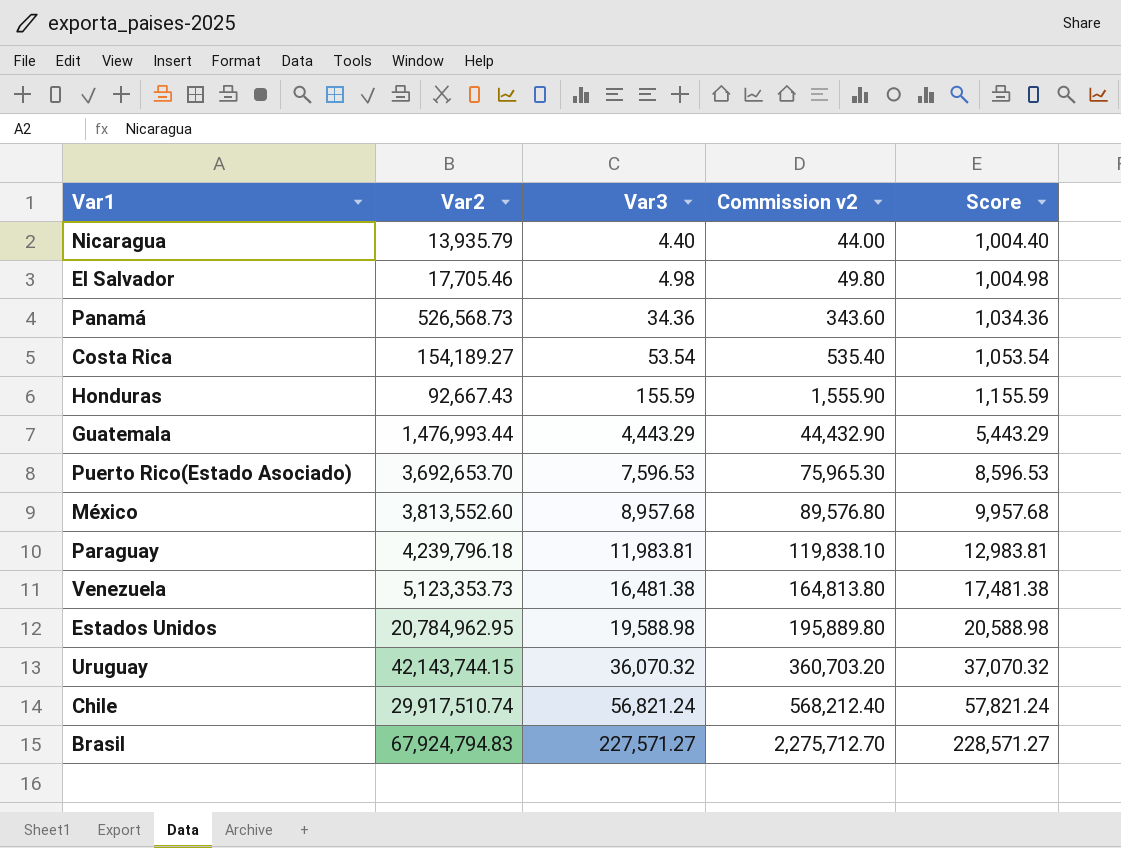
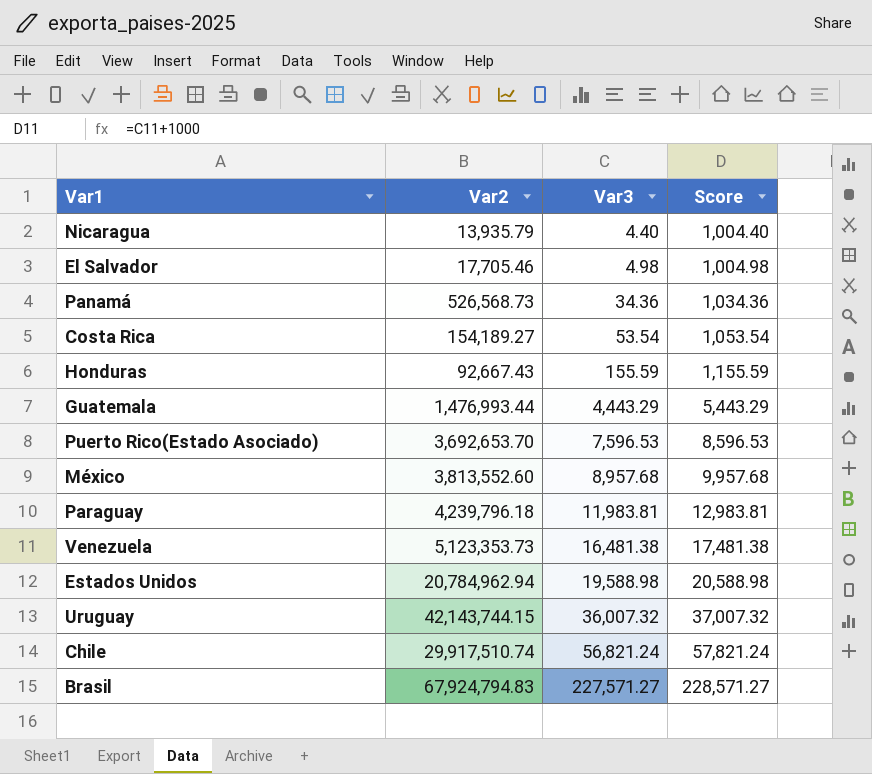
column Commission v2 | formula: [Var3] * 10 -> none
Estados Unidos | Var2: 20,784,962.95 -> 20,784,962.94
Uruguay | Var3: 36,070.32 -> 36,007.32
Uruguay | Score: 37,070.32 -> 37,007.32

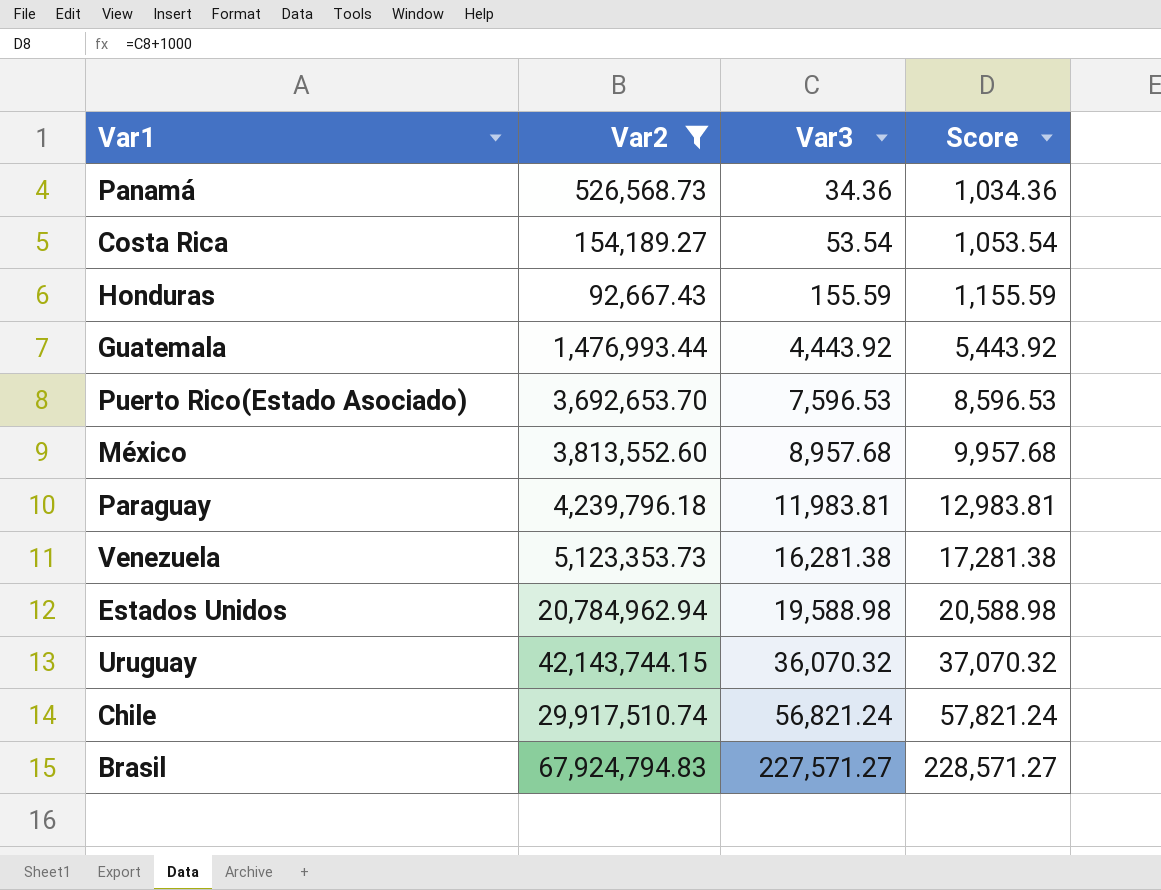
filter: none -> Var2 >= 92,667.43
Guatemala | Var3: 4,443.29 -> 4,443.92
Guatemala | Score: 5,443.29 -> 5,443.92
Venezuela | Var3: 16,481.38 -> 16,281.38
Venezuela | Score: 17,481.38 -> 17,281.38
Uruguay | Var3: 36,007.32 -> 36,070.32
Uruguay | Score: 37,007.32 -> 37,070.32

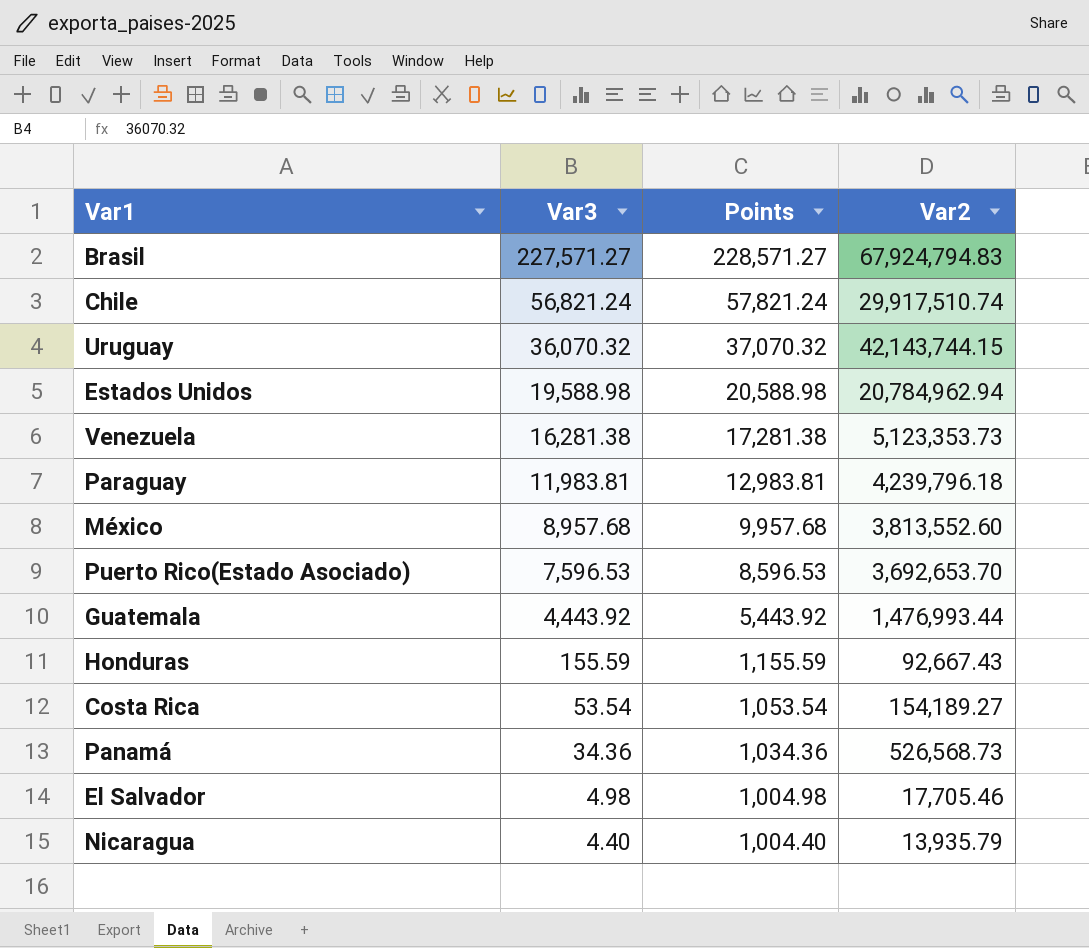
filter: Var2 >= 92,667.43 -> none
row order: Var3 ascending -> Var3 descending
column name: Score -> Points
column Var2 | position: 2 -> 4

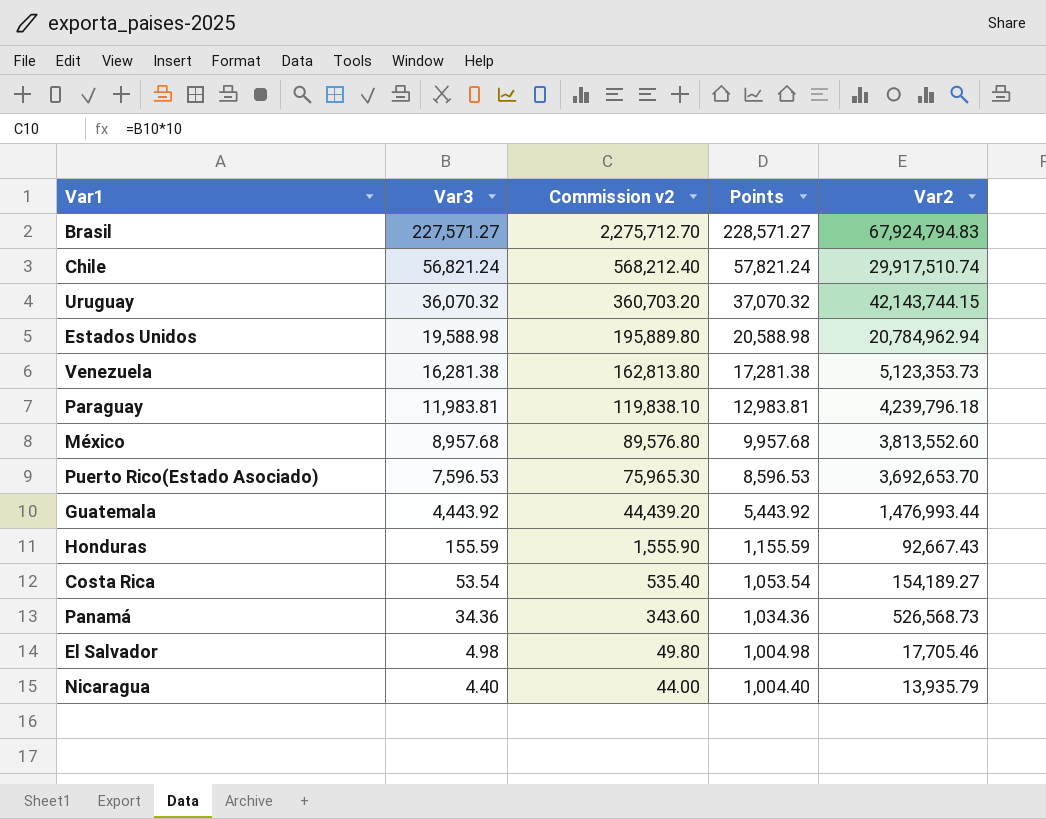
column Commission v2 | formula: none -> [Var3] * 10

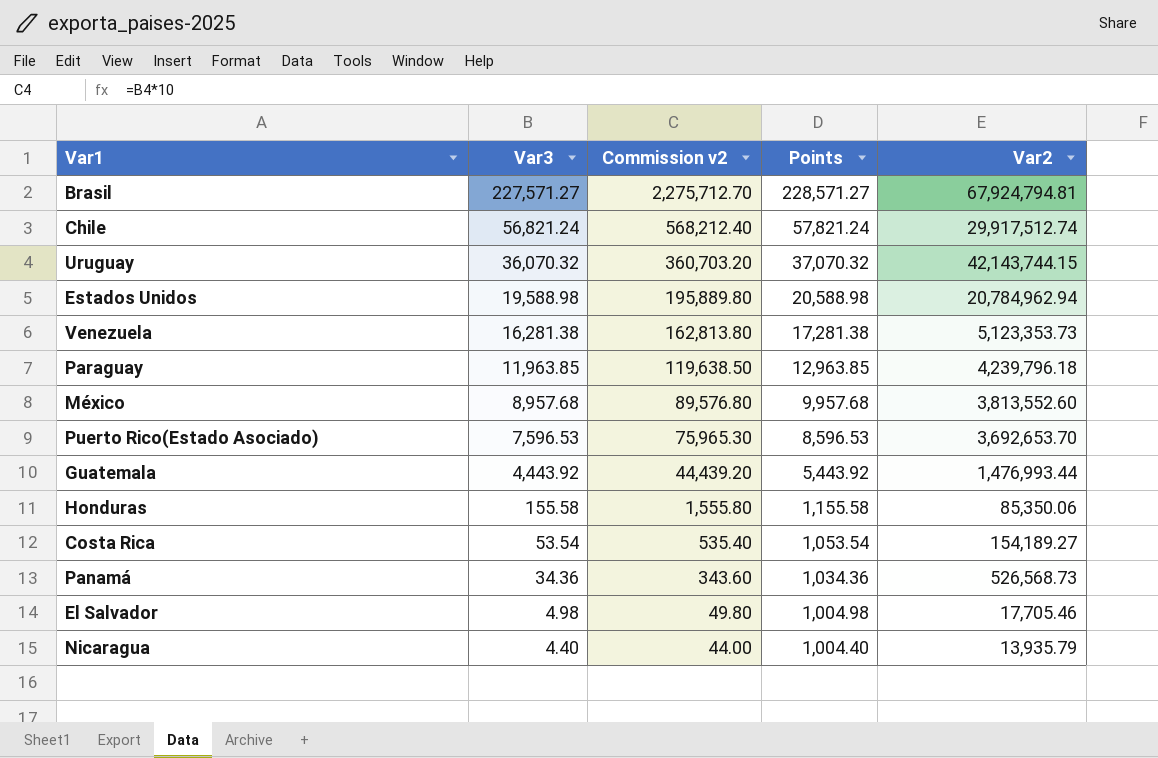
Brasil | Var2: 67,924,794.83 -> 67,924,794.81
Chile | Var2: 29,917,510.74 -> 29,917,512.74
Paraguay | Var3: 11,983.81 -> 11,963.85
Paraguay | Commission v2: 119,838.10 -> 119,638.50
Paraguay | Points: 12,983.81 -> 12,963.85
Honduras | Var3: 155.59 -> 155.58
Honduras | Commission v2: 1,555.90 -> 1,555.80
Honduras | Points: 1,155.59 -> 1,155.58
Honduras | Var2: 92,667.43 -> 85,350.06

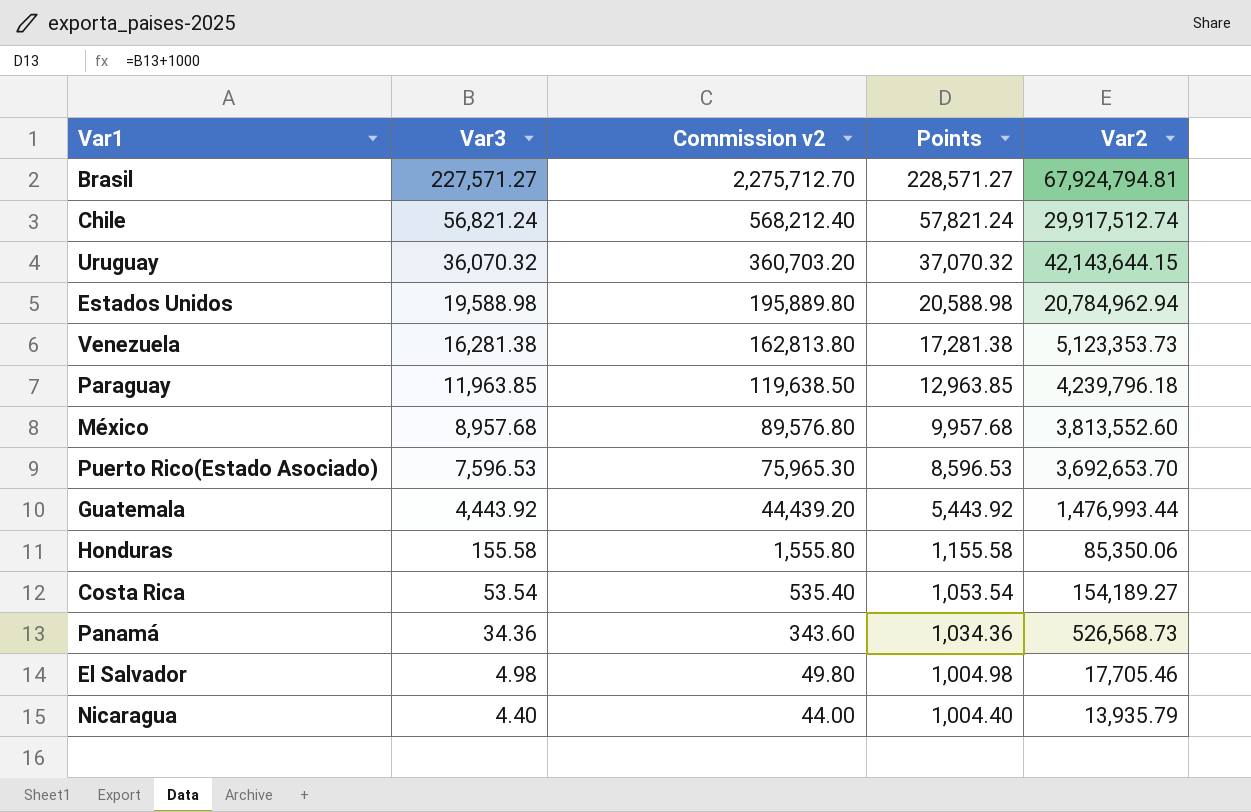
Uruguay | Var2: 42,143,744.15 -> 42,143,644.15

